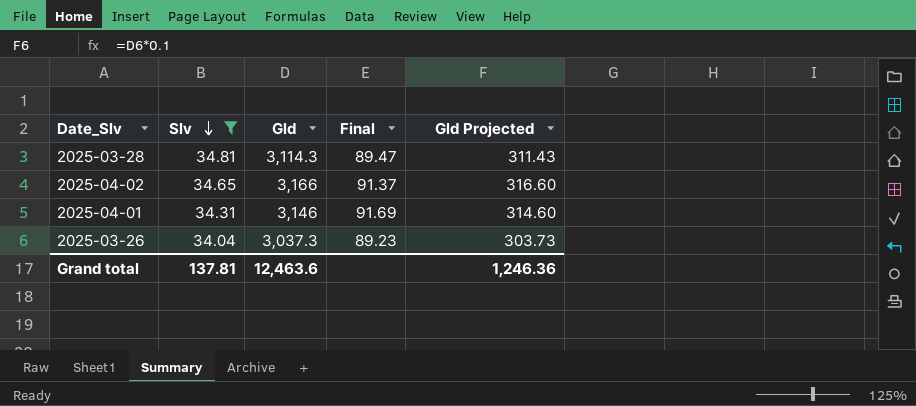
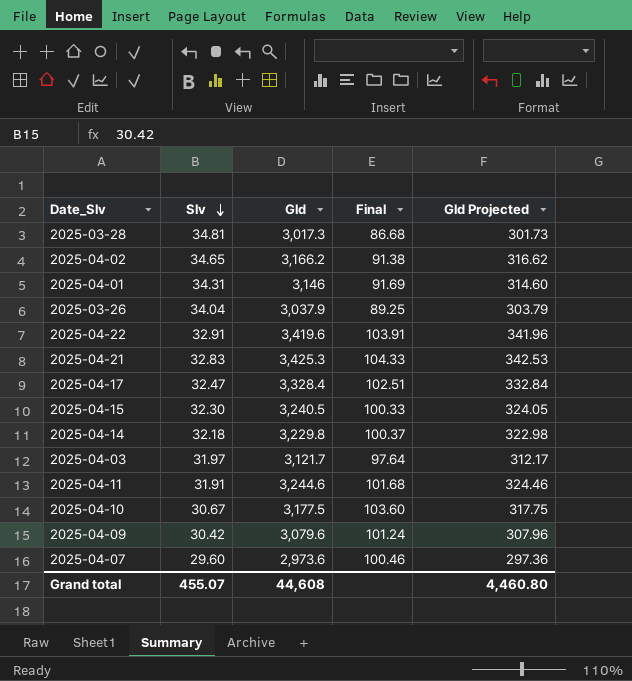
filter: Slv >= 34.04 -> none
2025-03-28 | Gld: 3,114.3 -> 3,017.3
2025-03-28 | Final: 89.47 -> 86.68
2025-03-28 | Gld Projected: 311.43 -> 301.73
2025-04-02 | Gld: 3,166 -> 3,166.2
2025-04-02 | Final: 91.37 -> 91.38
2025-04-02 | Gld Projected: 316.60 -> 316.62
2025-03-26 | Gld: 3,037.3 -> 3,037.9
2025-03-26 | Final: 89.23 -> 89.25
2025-03-26 | Gld Projected: 303.73 -> 303.79
Grand total | Slv: 137.81 -> 455.07
Grand total | Gld: 12,463.6 -> 44,608
Grand total | Gld Projected: 1,246.36 -> 4,460.80

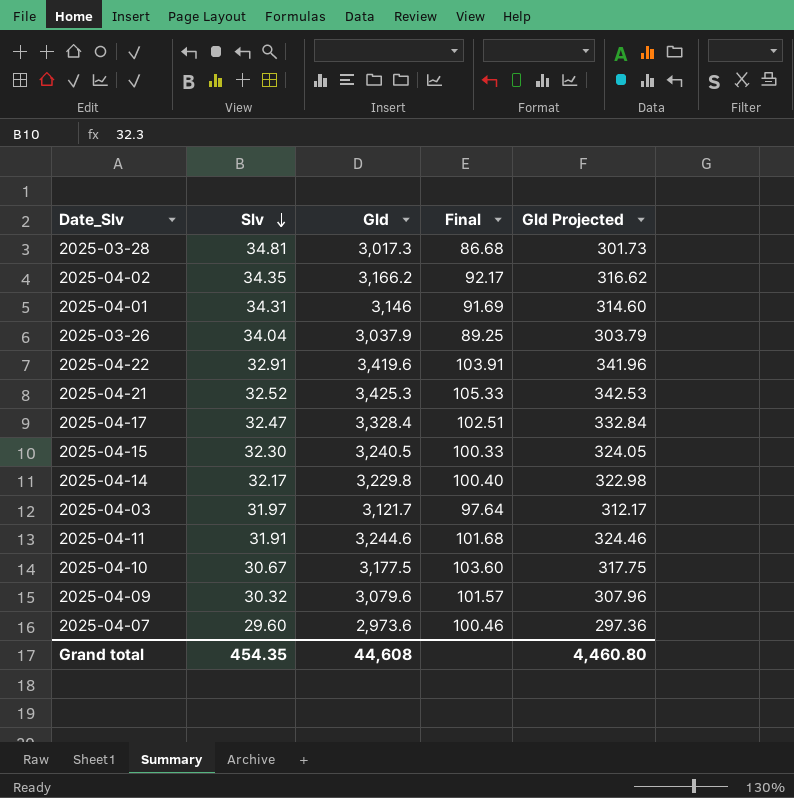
2025-04-02 | Slv: 34.65 -> 34.35
2025-04-02 | Final: 91.38 -> 92.17
2025-04-21 | Slv: 32.83 -> 32.52
2025-04-21 | Final: 104.33 -> 105.33
2025-04-14 | Slv: 32.18 -> 32.17
2025-04-14 | Final: 100.37 -> 100.40
2025-04-09 | Slv: 30.42 -> 30.32
2025-04-09 | Final: 101.24 -> 101.57
Grand total | Slv: 455.07 -> 454.35

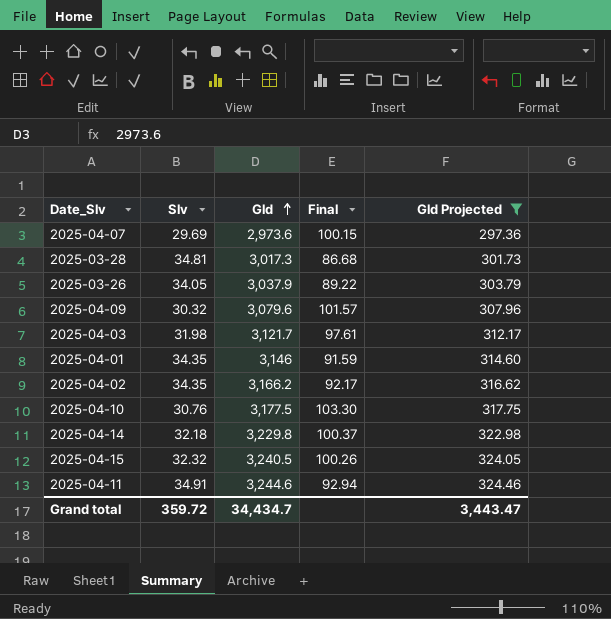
filter: none -> Gld Projected <= 324.46
row order: Slv descending -> Gld ascending
2025-04-07 | Slv: 29.60 -> 29.69
2025-04-07 | Final: 100.46 -> 100.15
2025-03-26 | Slv: 34.04 -> 34.05
2025-03-26 | Final: 89.25 -> 89.22
2025-04-03 | Slv: 31.97 -> 31.98
2025-04-03 | Final: 97.64 -> 97.61
2025-04-01 | Slv: 34.31 -> 34.35
2025-04-01 | Final: 91.69 -> 91.59
2025-04-10 | Slv: 30.67 -> 30.76
2025-04-10 | Final: 103.60 -> 103.30
2025-04-14 | Slv: 32.17 -> 32.18
2025-04-14 | Final: 100.40 -> 100.37
2025-04-15 | Slv: 32.30 -> 32.32
2025-04-15 | Final: 100.33 -> 100.26
2025-04-11 | Slv: 31.91 -> 34.91
2025-04-11 | Final: 101.68 -> 92.94
Grand total | Slv: 454.35 -> 359.72
Grand total | Gld: 44,608 -> 34,434.7
Grand total | Gld Projected: 4,460.80 -> 3,443.47

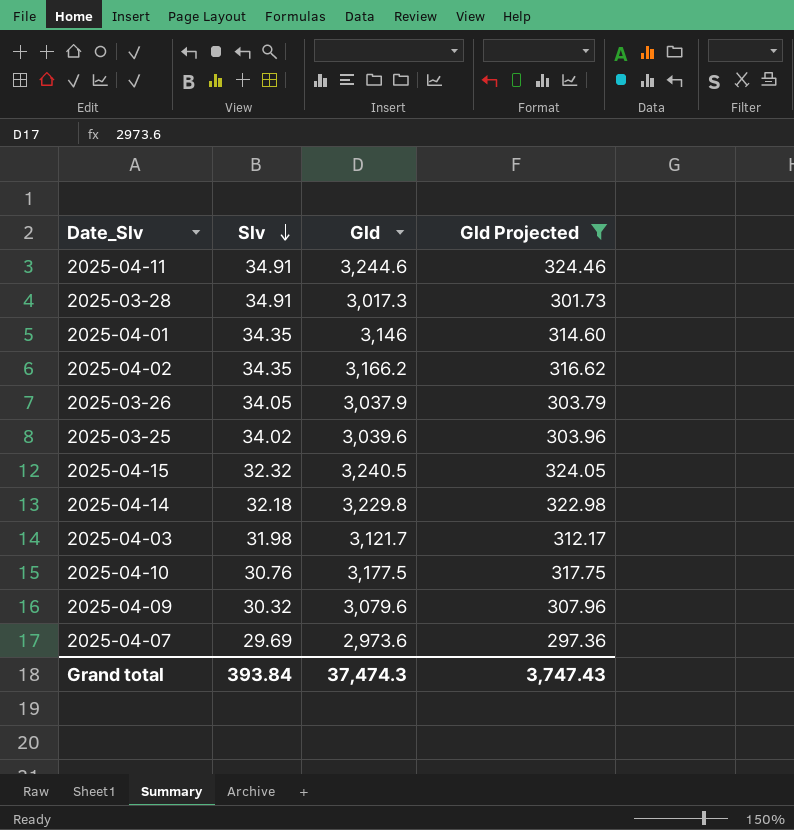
row order: Gld ascending -> Slv descending
column Final | formula: [Gld] / [Slv] -> none
2025-03-28 | Slv: 34.81 -> 34.91
row 2025-03-25: none -> 34.02 | 3,039.6 | 303.96
Grand total | Slv: 359.72 -> 393.84
Grand total | Gld: 34,434.7 -> 37,474.3
Grand total | Gld Projected: 3,443.47 -> 3,747.43

